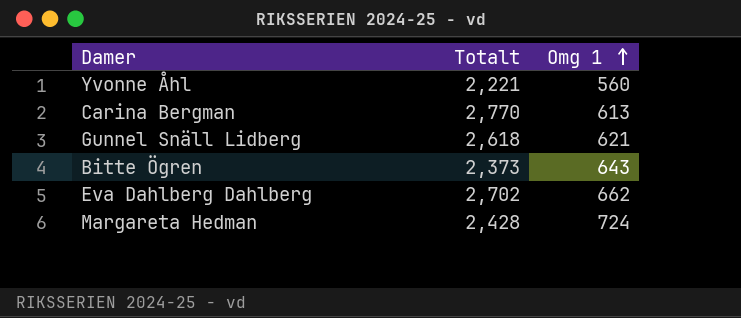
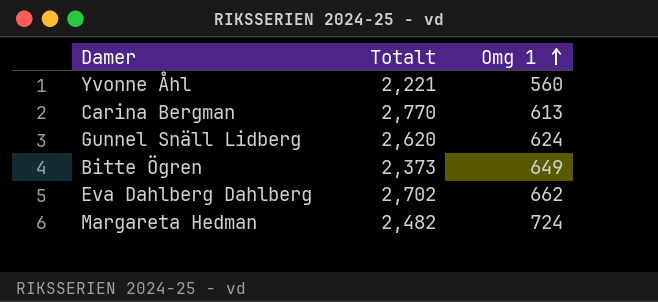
Gunnel Snäll Lidberg | Totalt: 2,618 -> 2,620
Gunnel Snäll Lidberg | Omg 1: 621 -> 624
Bitte Ögren | Omg 1: 643 -> 649
Margareta Hedman | Totalt: 2,428 -> 2,482

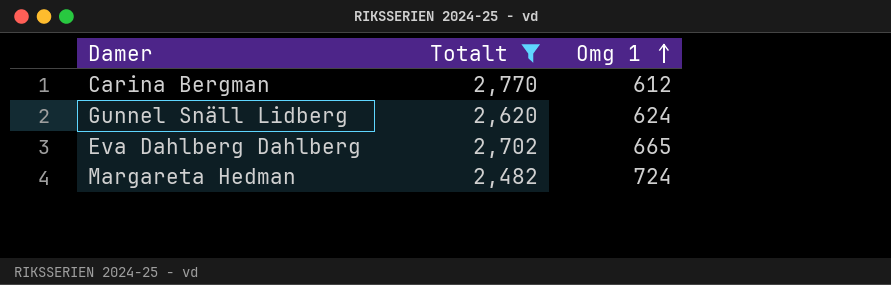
filter: none -> Totalt >= 2,482
Carina Bergman | Omg 1: 613 -> 612
Eva Dahlberg Dahlberg | Omg 1: 662 -> 665

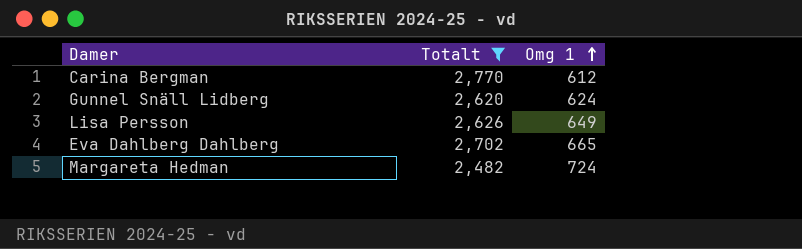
row Lisa Persson: none -> 2,626 | 649

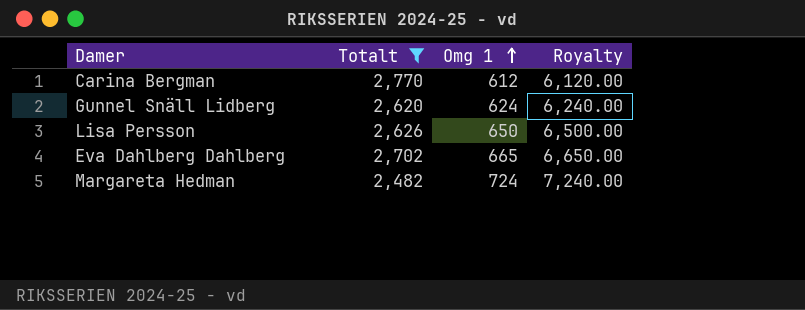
column Royalty | formula: none -> [Omg 1] * 10
Lisa Persson | Omg 1: 649 -> 650

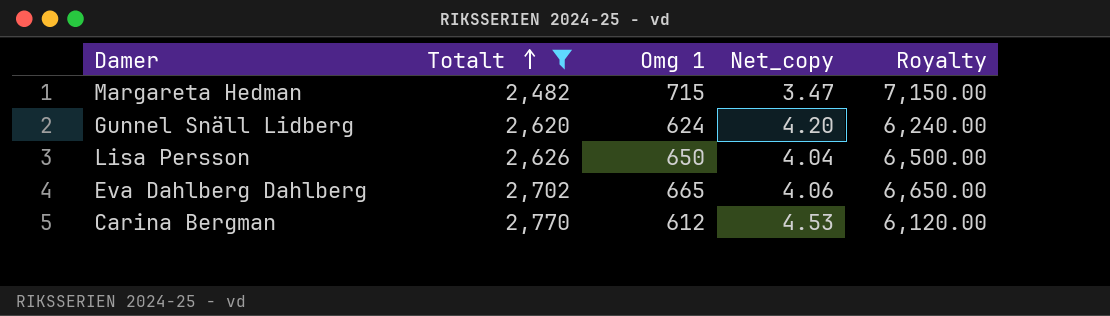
row order: Omg 1 ascending -> Totalt ascending
column Net_copy | formula: none -> [Totalt] / [Omg 1]
Margareta Hedman | Omg 1: 724 -> 715
Margareta Hedman | Royalty: 7,240.00 -> 7,150.00

